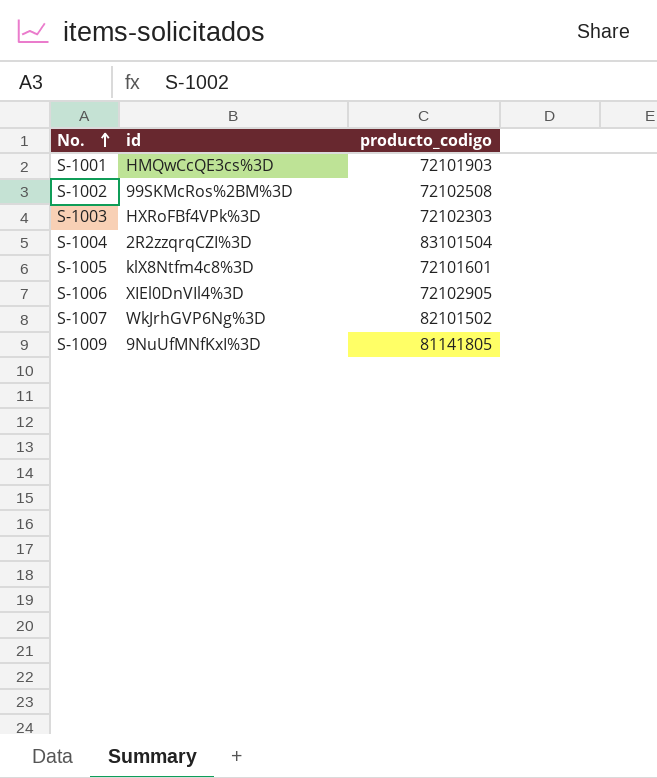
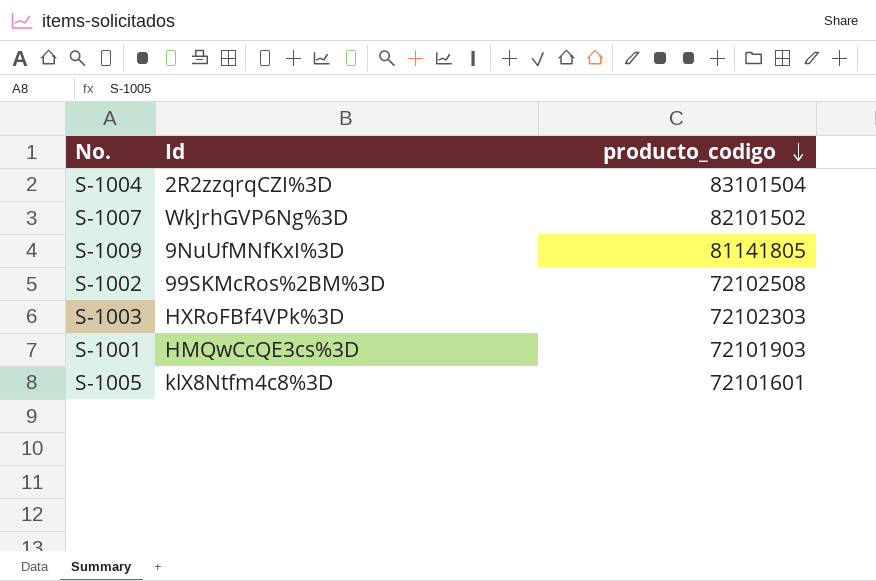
row order: No. ascending -> producto_codigo descending
column name: id -> Id
row S-1006: XIEl0DnVIl4%3D | 72102905 -> none

